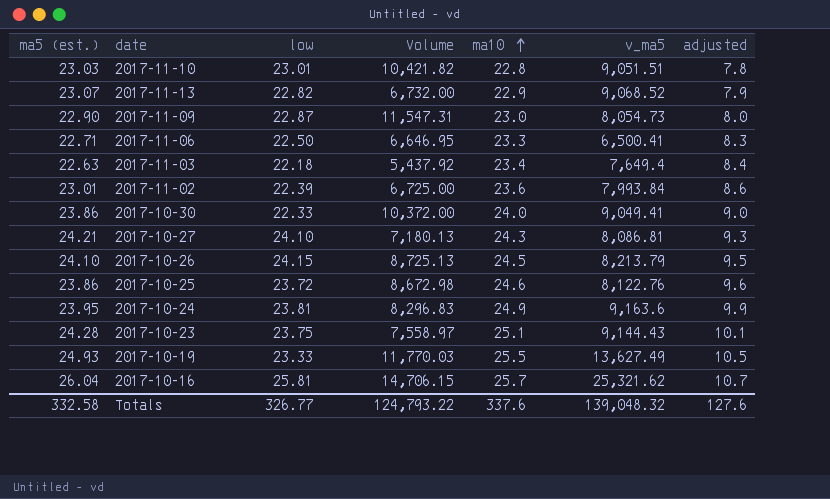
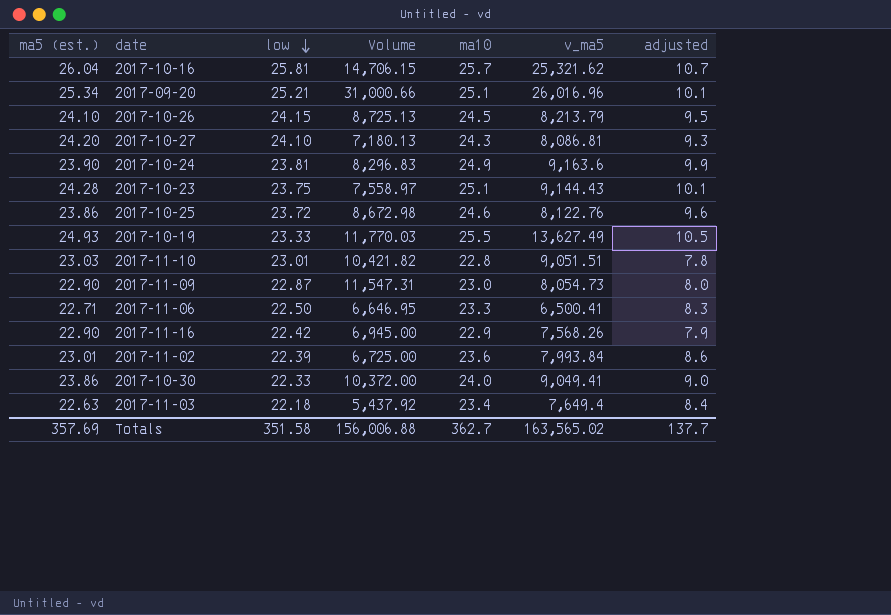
row order: ma10 ascending -> low descending
row 2017-11-13: 23.07 | 22.82 | 6,732.00 | 22.9 | 9,068.52 | 7.9 -> none
row 2017-09-20: none -> 25.34 | 25.21 | 31,000.66 | 25.1 | 26,016.96 | 10.1
2017-10-27 | ma5 (est.): 24.21 -> 24.20
2017-10-24 | ma5 (est.): 23.95 -> 23.90
row 2017-11-16: none -> 22.90 | 22.42 | 6,945.00 | 22.9 | 7,568.26 | 7.9
Totals | ma5 (est.): 332.58 -> 357.69
Totals | low: 326.77 -> 351.58
Totals | Volume: 124,793.22 -> 156,006.88
Totals | ma10: 337.6 -> 362.7
Totals | v_ma5: 139,048.32 -> 163,565.02
Totals | adjusted: 127.6 -> 137.7

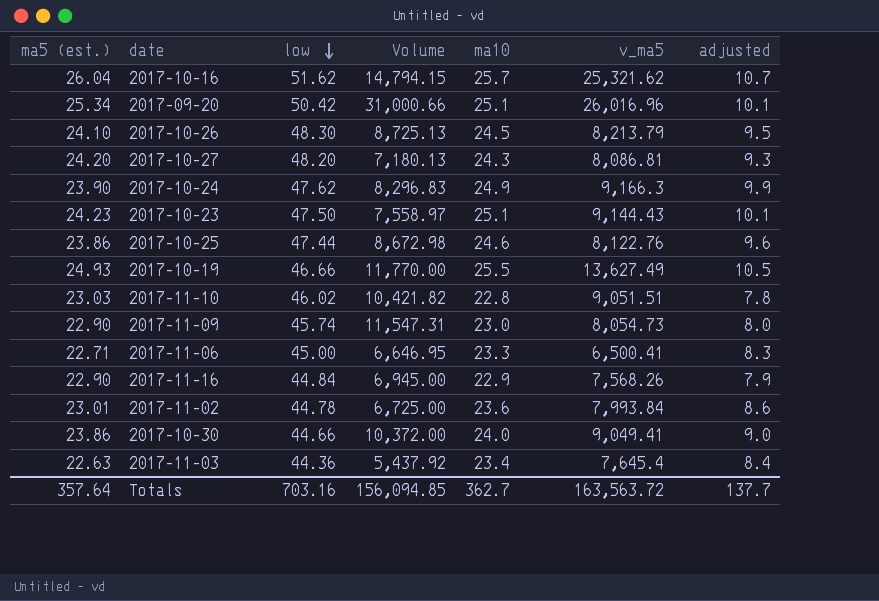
2017-10-16 | low: 25.81 -> 51.62
2017-10-16 | Volume: 14,706.15 -> 14,794.15
2017-09-20 | low: 25.21 -> 50.42
2017-10-26 | low: 24.15 -> 48.30
2017-10-27 | low: 24.10 -> 48.20
2017-10-24 | low: 23.81 -> 47.62
2017-10-24 | v_ma5: 9,163.6 -> 9,166.3
2017-10-23 | ma5 (est.): 24.28 -> 24.23
2017-10-23 | low: 23.75 -> 47.50
2017-10-25 | low: 23.72 -> 47.44
2017-10-19 | low: 23.33 -> 46.66
2017-10-19 | Volume: 11,770.03 -> 11,770.00
2017-11-10 | low: 23.01 -> 46.02
2017-11-09 | low: 22.87 -> 45.74
2017-11-06 | low: 22.50 -> 45.00
2017-11-16 | low: 22.42 -> 44.84
2017-11-02 | low: 22.39 -> 44.78
2017-10-30 | low: 22.33 -> 44.66
2017-11-03 | low: 22.18 -> 44.36
2017-11-03 | v_ma5: 7,649.4 -> 7,645.4
Totals | ma5 (est.): 357.69 -> 357.64
Totals | low: 351.58 -> 703.16
Totals | Volume: 156,006.88 -> 156,094.85
Totals | v_ma5: 163,565.02 -> 163,563.72

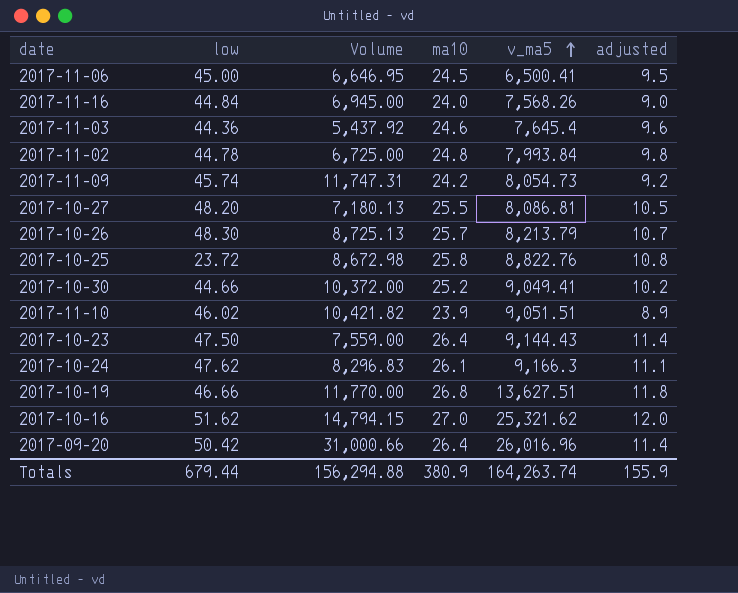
row order: low descending -> v_ma5 ascending
column ma5 (est.) | position: 1 -> none
2017-11-06 | ma10: 23.3 -> 24.5
2017-11-06 | adjusted: 8.3 -> 9.5
2017-11-16 | ma10: 22.9 -> 24.0
2017-11-16 | adjusted: 7.9 -> 9.0
2017-11-03 | ma10: 23.4 -> 24.6
2017-11-03 | adjusted: 8.4 -> 9.6
2017-11-02 | ma10: 23.6 -> 24.8
2017-11-02 | adjusted: 8.6 -> 9.8
2017-11-09 | Volume: 11,547.31 -> 11,747.31
2017-11-09 | ma10: 23.0 -> 24.2
2017-11-09 | adjusted: 8.0 -> 9.2
2017-10-27 | ma10: 24.3 -> 25.5
2017-10-27 | adjusted: 9.3 -> 10.5
2017-10-26 | ma10: 24.5 -> 25.7
2017-10-26 | adjusted: 9.5 -> 10.7
2017-10-25 | low: 47.44 -> 23.72
2017-10-25 | ma10: 24.6 -> 25.8
2017-10-25 | v_ma5: 8,122.76 -> 8,822.76
2017-10-25 | adjusted: 9.6 -> 10.8
2017-10-30 | ma10: 24.0 -> 25.2
2017-10-30 | adjusted: 9.0 -> 10.2
2017-11-10 | ma10: 22.8 -> 23.9
2017-11-10 | adjusted: 7.8 -> 8.9
2017-10-23 | Volume: 7,558.97 -> 7,559.00
2017-10-23 | ma10: 25.1 -> 26.4
2017-10-23 | adjusted: 10.1 -> 11.4
2017-10-24 | ma10: 24.9 -> 26.1
2017-10-24 | adjusted: 9.9 -> 11.1
2017-10-19 | ma10: 25.5 -> 26.8
2017-10-19 | v_ma5: 13,627.49 -> 13,627.51
2017-10-19 | adjusted: 10.5 -> 11.8
2017-10-16 | ma10: 25.7 -> 27.0
2017-10-16 | adjusted: 10.7 -> 12.0
2017-09-20 | ma10: 25.1 -> 26.4
2017-09-20 | adjusted: 10.1 -> 11.4
Totals | low: 703.16 -> 679.44
Totals | Volume: 156,094.85 -> 156,294.88
Totals | ma10: 362.7 -> 380.9
Totals | v_ma5: 163,563.72 -> 164,263.74
Totals | adjusted: 137.7 -> 155.9

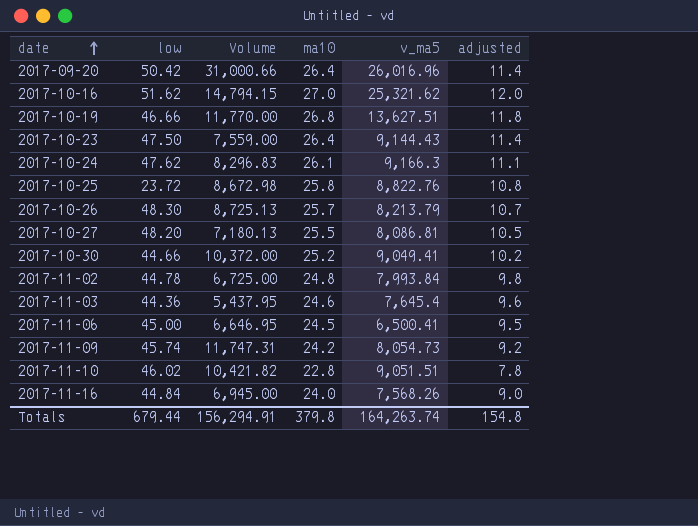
row order: v_ma5 ascending -> date ascending
2017-11-03 | Volume: 5,437.92 -> 5,437.95
2017-11-10 | ma10: 23.9 -> 22.8
2017-11-10 | adjusted: 8.9 -> 7.8
Totals | Volume: 156,294.88 -> 156,294.91
Totals | ma10: 380.9 -> 379.8
Totals | adjusted: 155.9 -> 154.8

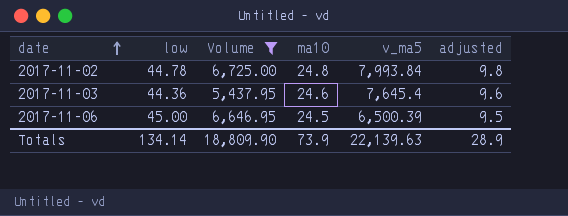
filter: none -> Volume <= 6,725.00
2017-11-06 | v_ma5: 6,500.41 -> 6,500.39
Totals | low: 679.44 -> 134.14
Totals | Volume: 156,294.91 -> 18,809.90
Totals | ma10: 379.8 -> 73.9
Totals | v_ma5: 164,263.74 -> 22,139.63
Totals | adjusted: 154.8 -> 28.9

